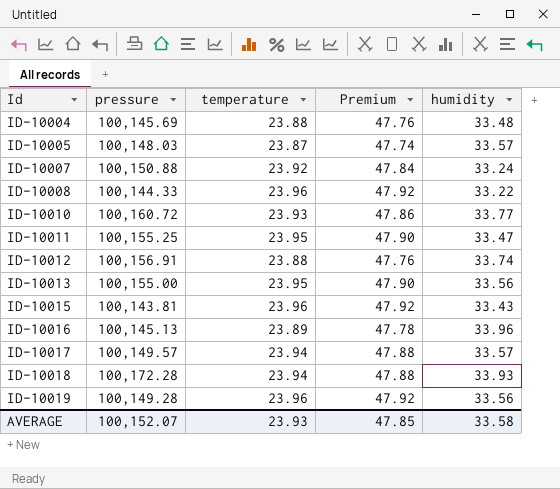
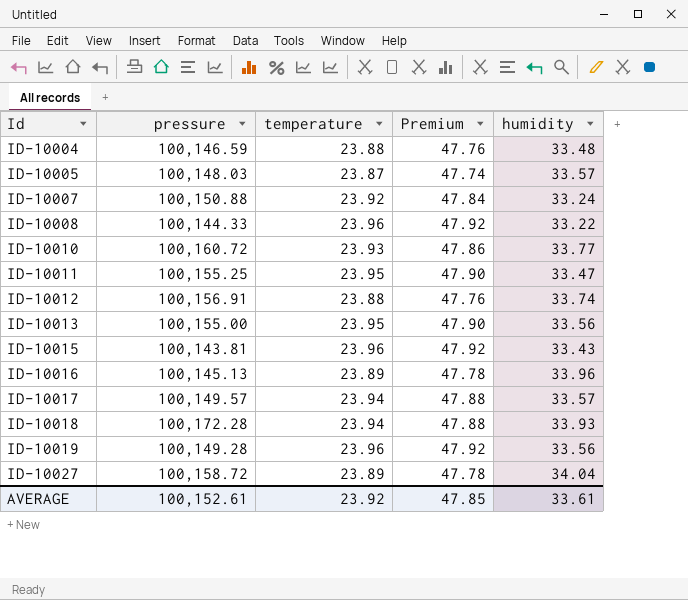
ID-10004 | pressure: 100,145.69 -> 100,146.59
row ID-10027: none -> 100,158.72 | 23.89 | 47.78 | 34.04
AVERAGE | pressure: 100,152.07 -> 100,152.61
AVERAGE | temperature: 23.93 -> 23.92
AVERAGE | humidity: 33.58 -> 33.61

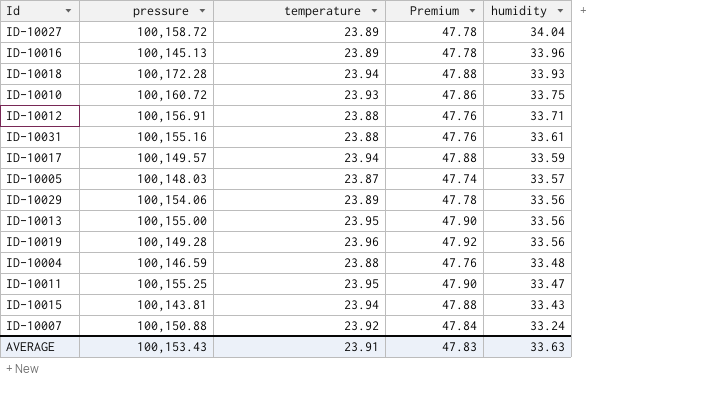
row order: Id ascending -> humidity descending
row ID-10008: 100,144.33 | 23.96 | 47.92 | 33.22 -> none
ID-10010 | humidity: 33.77 -> 33.75
ID-10012 | humidity: 33.74 -> 33.71
row ID-10031: none -> 100,155.16 | 23.88 | 47.76 | 33.61
ID-10017 | humidity: 33.57 -> 33.59
row ID-10029: none -> 100,154.06 | 23.89 | 47.78 | 33.56
ID-10015 | temperature: 23.96 -> 23.94
ID-10015 | Premium: 47.92 -> 47.88
AVERAGE | pressure: 100,152.61 -> 100,153.43
AVERAGE | temperature: 23.92 -> 23.91
AVERAGE | Premium: 47.85 -> 47.83
AVERAGE | humidity: 33.61 -> 33.63

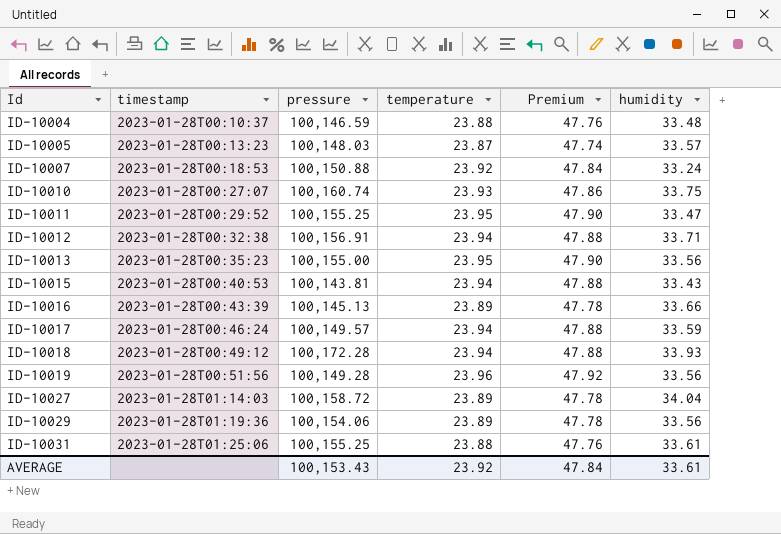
row order: humidity descending -> Id ascending
column timestamp | position: none -> 2
ID-10010 | pressure: 100,160.72 -> 100,160.74
ID-10012 | temperature: 23.88 -> 23.94
ID-10012 | Premium: 47.76 -> 47.88
ID-10016 | humidity: 33.96 -> 33.66
ID-10031 | pressure: 100,155.16 -> 100,155.25
AVERAGE | temperature: 23.91 -> 23.92
AVERAGE | Premium: 47.83 -> 47.84
AVERAGE | humidity: 33.63 -> 33.61

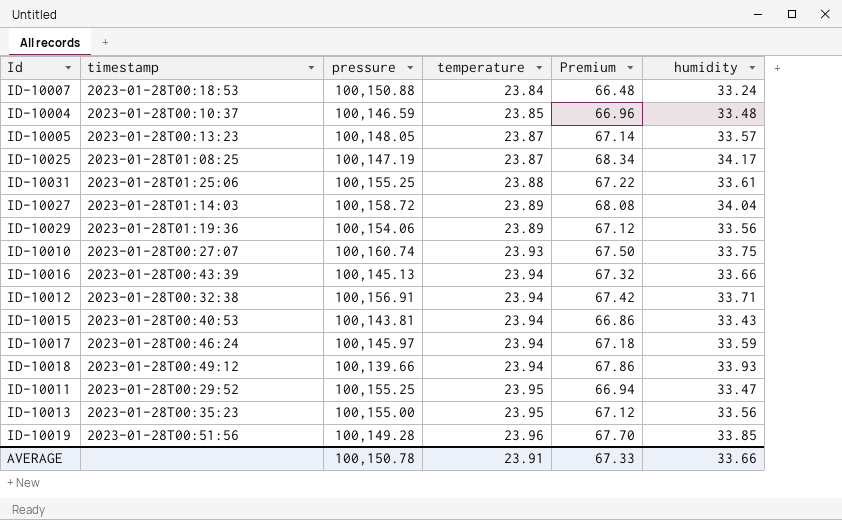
row order: Id ascending -> temperature ascending
column Premium | formula: [temperature] * 2 -> [humidity] * 2
ID-10007 | temperature: 23.92 -> 23.84
ID-10004 | temperature: 23.88 -> 23.85
ID-10005 | pressure: 100,148.03 -> 100,148.05
row ID-10025: none -> 2023-01-28T01:08:25 | 100,147.19 | 23.87 | 68.34 | 34.17
ID-10016 | temperature: 23.89 -> 23.94
ID-10017 | pressure: 100,149.57 -> 100,145.97
ID-10018 | pressure: 100,172.28 -> 100,139.66
ID-10019 | humidity: 33.56 -> 33.85
AVERAGE | pressure: 100,153.43 -> 100,150.78
AVERAGE | temperature: 23.92 -> 23.91
AVERAGE | Premium: 47.84 -> 67.33
AVERAGE | humidity: 33.61 -> 33.66

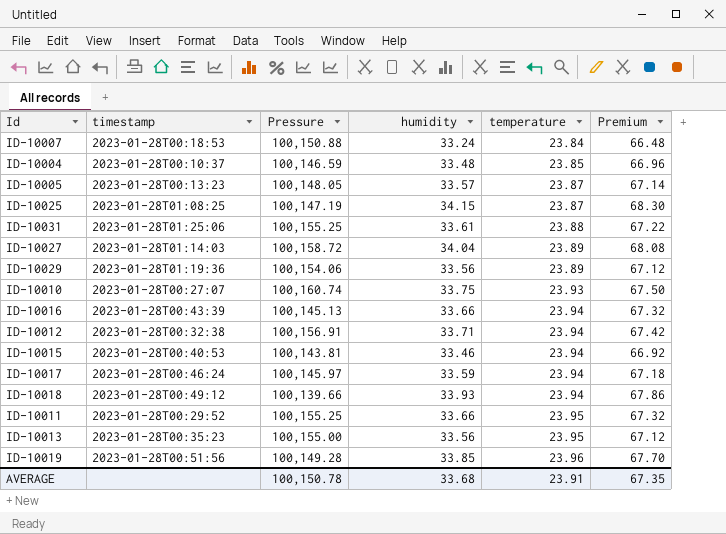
column name: pressure -> Pressure
column humidity | position: 6 -> 4
ID-10025 | humidity: 34.17 -> 34.15
ID-10025 | Premium: 68.34 -> 68.30
ID-10015 | humidity: 33.43 -> 33.46
ID-10015 | Premium: 66.86 -> 66.92
ID-10011 | humidity: 33.47 -> 33.66
ID-10011 | Premium: 66.94 -> 67.32
AVERAGE | humidity: 33.66 -> 33.68
AVERAGE | Premium: 67.33 -> 67.35

